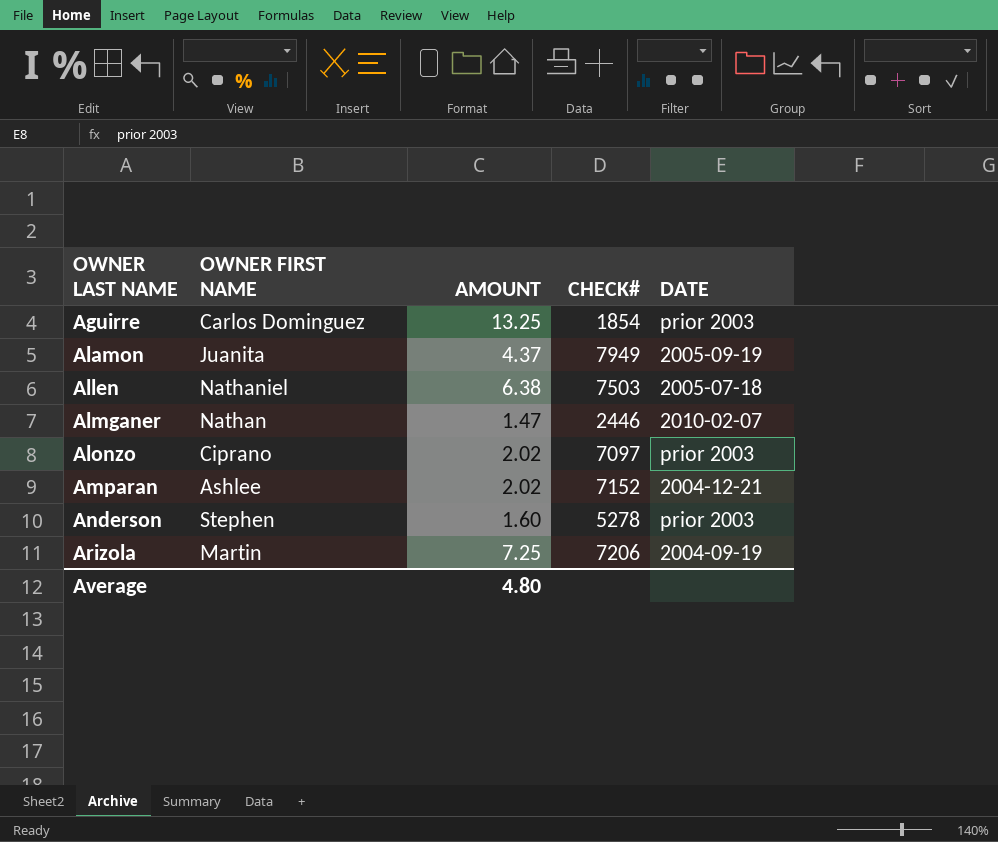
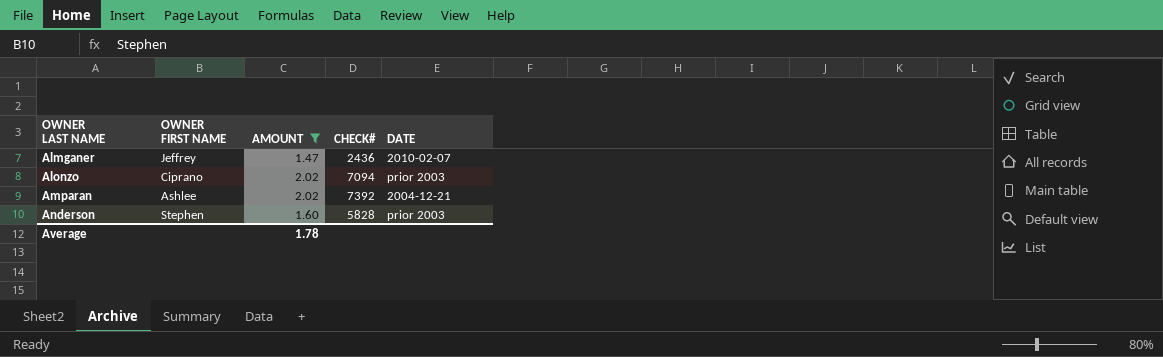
filter: none -> AMOUNT <= 2.02
Almganer | OWNER FIRST NAME: Nathan -> Jeffrey
Almganer | CHECK#: 2446 -> 2436
Alonzo | CHECK#: 7097 -> 7094
Amparan | CHECK#: 7152 -> 7392
Anderson | CHECK#: 5278 -> 5828
Average | AMOUNT: 4.80 -> 1.78

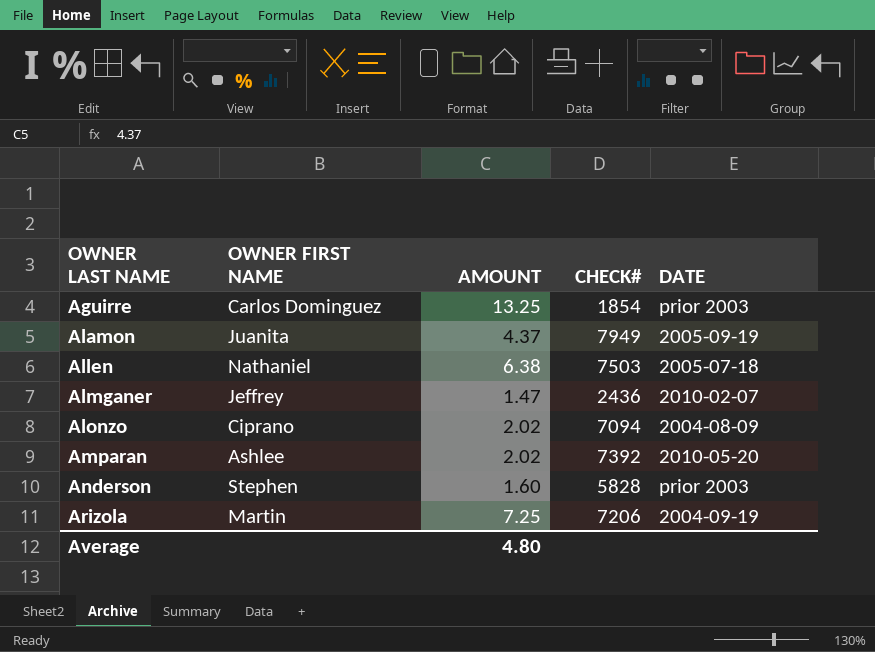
filter: AMOUNT <= 2.02 -> none
Alonzo | DATE: prior 2003 -> 2004-08-09
Amparan | DATE: 2004-12-21 -> 2010-05-20
Average | AMOUNT: 1.78 -> 4.80

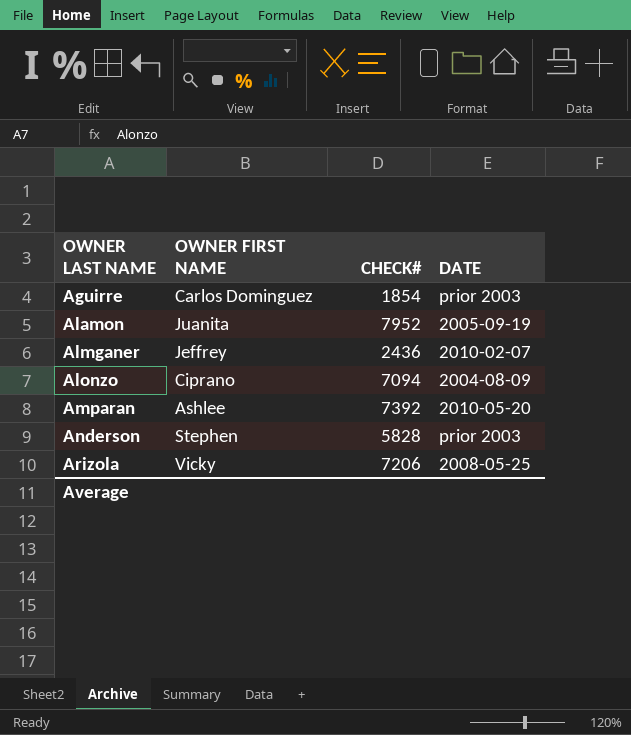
column AMOUNT | position: 3 -> none
row Allen: Nathaniel | 6.38 | 7503 | 2005-07-18 -> none
Alamon | CHECK#: 7949 -> 7952
Arizola | OWNER FIRST NAME: Martin -> Vicky
Arizola | DATE: 2004-09-19 -> 2008-05-25

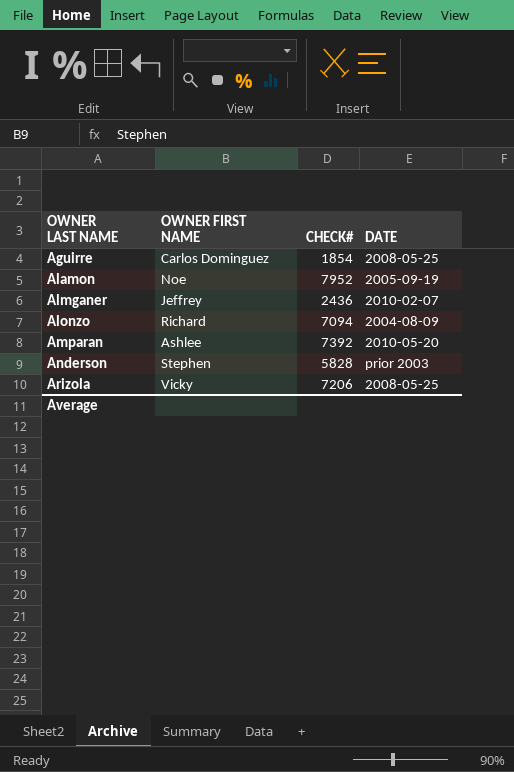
Aguirre | DATE: prior 2003 -> 2008-05-25
Alamon | OWNER FIRST NAME: Juanita -> Noe
Alonzo | OWNER FIRST NAME: Ciprano -> Richard

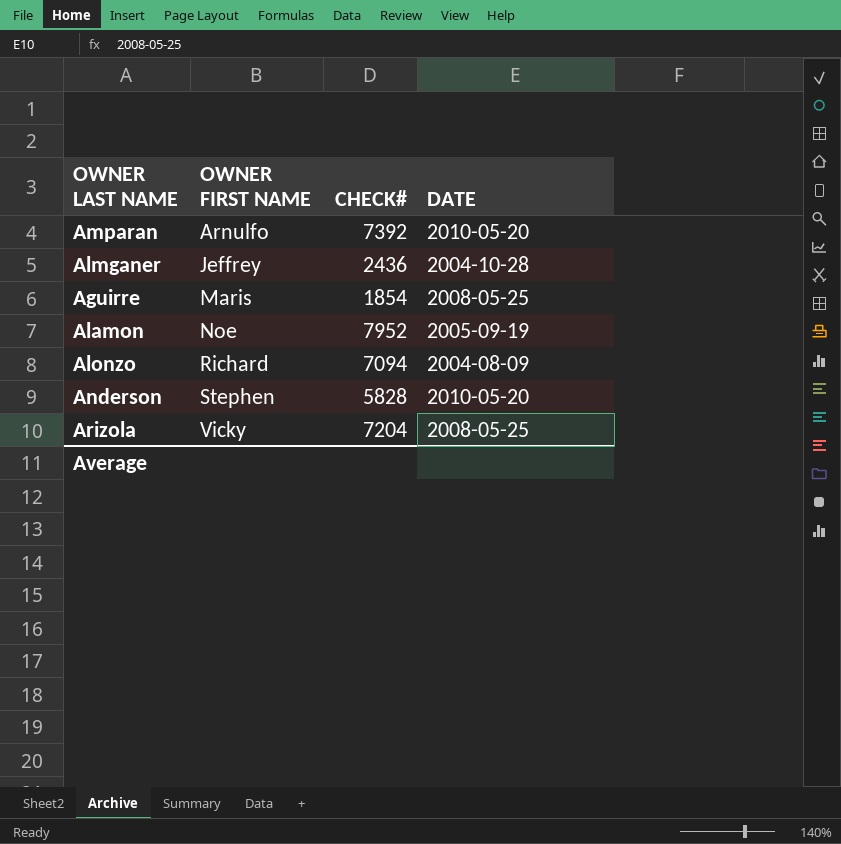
row order: OWNER LAST NAME ascending -> OWNER FIRST NAME ascending
Amparan | OWNER FIRST NAME: Ashlee -> Arnulfo
Almganer | DATE: 2010-02-07 -> 2004-10-28
Aguirre | OWNER FIRST NAME: Carlos Dominguez -> Maris
Anderson | DATE: prior 2003 -> 2010-05-20
Arizola | CHECK#: 7206 -> 7204

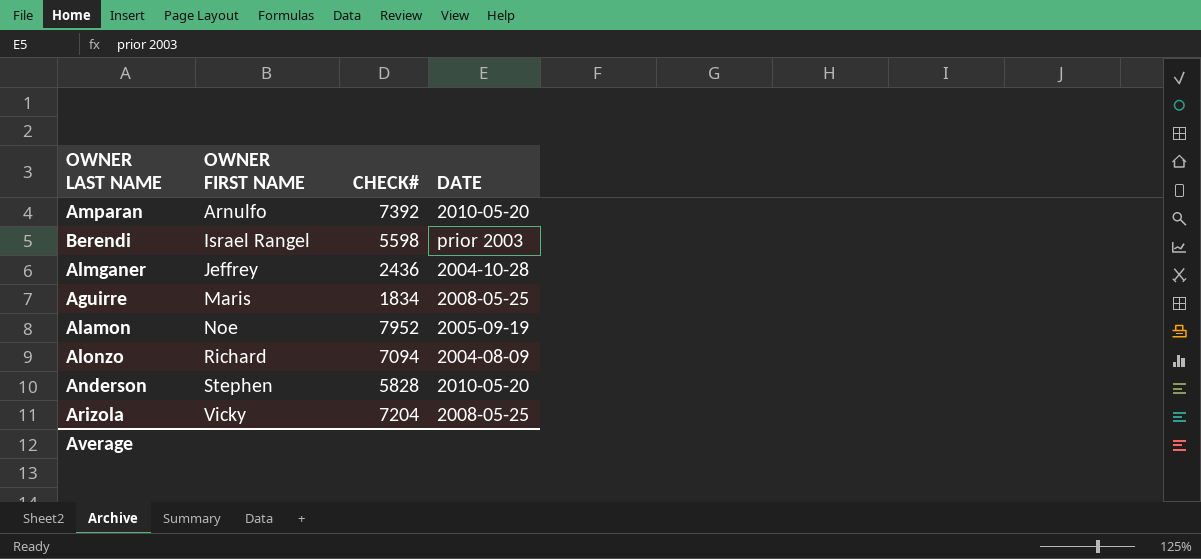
row Berendi: none -> Israel Rangel | 5598 | prior 2003
Aguirre | CHECK#: 1854 -> 1834

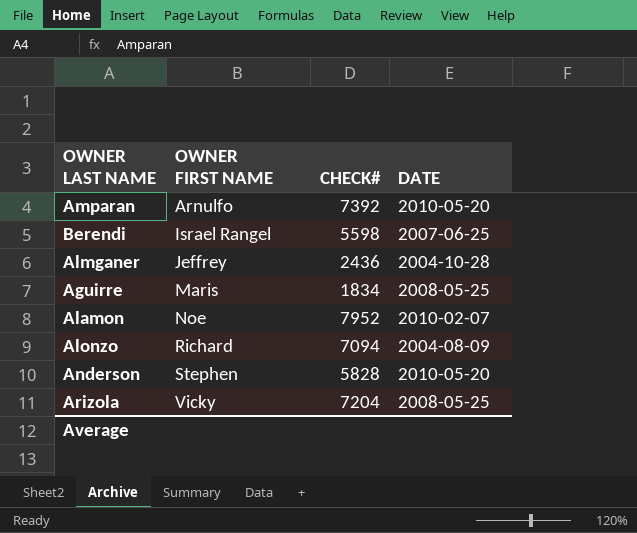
Berendi | DATE: prior 2003 -> 2007-06-25
Alamon | DATE: 2005-09-19 -> 2010-02-07

